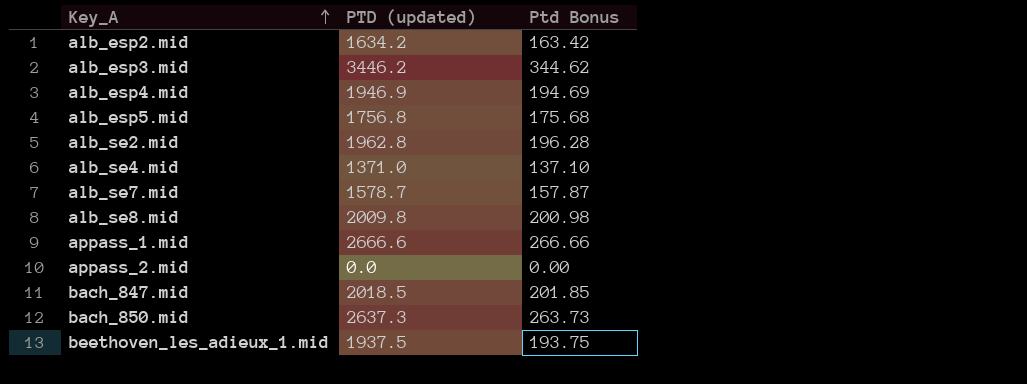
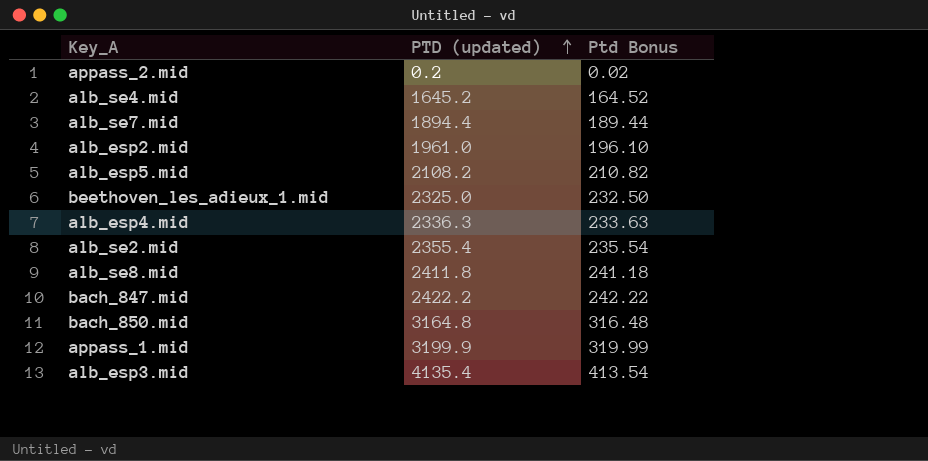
row order: Key_A ascending -> PTD (updated) ascending
appass_2.mid | PTD (updated): 0.0 -> 0.2
appass_2.mid | Ptd Bonus: 0.00 -> 0.02
alb_se4.mid | PTD (updated): 1371.0 -> 1645.2
alb_se4.mid | Ptd Bonus: 137.10 -> 164.52
alb_se7.mid | PTD (updated): 1578.7 -> 1894.4
alb_se7.mid | Ptd Bonus: 157.87 -> 189.44
alb_esp2.mid | PTD (updated): 1634.2 -> 1961.0
alb_esp2.mid | Ptd Bonus: 163.42 -> 196.10
alb_esp5.mid | PTD (updated): 1756.8 -> 2108.2
alb_esp5.mid | Ptd Bonus: 175.68 -> 210.82
beethoven_les_adieux_1.mid | PTD (updated): 1937.5 -> 2325.0
beethoven_les_adieux_1.mid | Ptd Bonus: 193.75 -> 232.50
alb_esp4.mid | PTD (updated): 1946.9 -> 2336.3
alb_esp4.mid | Ptd Bonus: 194.69 -> 233.63
alb_se2.mid | PTD (updated): 1962.8 -> 2355.4
alb_se2.mid | Ptd Bonus: 196.28 -> 235.54
alb_se8.mid | PTD (updated): 2009.8 -> 2411.8
alb_se8.mid | Ptd Bonus: 200.98 -> 241.18
bach_847.mid | PTD (updated): 2018.5 -> 2422.2
bach_847.mid | Ptd Bonus: 201.85 -> 242.22
bach_850.mid | PTD (updated): 2637.3 -> 3164.8
bach_850.mid | Ptd Bonus: 263.73 -> 316.48
appass_1.mid | PTD (updated): 2666.6 -> 3199.9
appass_1.mid | Ptd Bonus: 266.66 -> 319.99
alb_esp3.mid | PTD (updated): 3446.2 -> 4135.4
alb_esp3.mid | Ptd Bonus: 344.62 -> 413.54

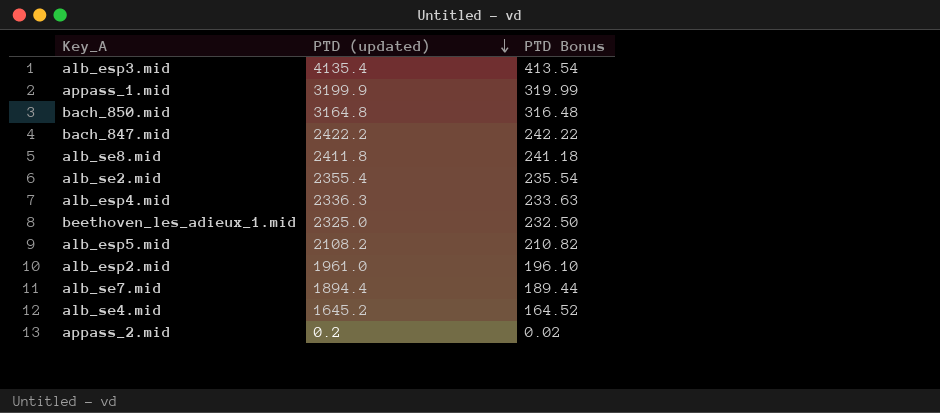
row order: PTD (updated) ascending -> PTD (updated) descending
column name: Ptd Bonus -> PTD Bonus

